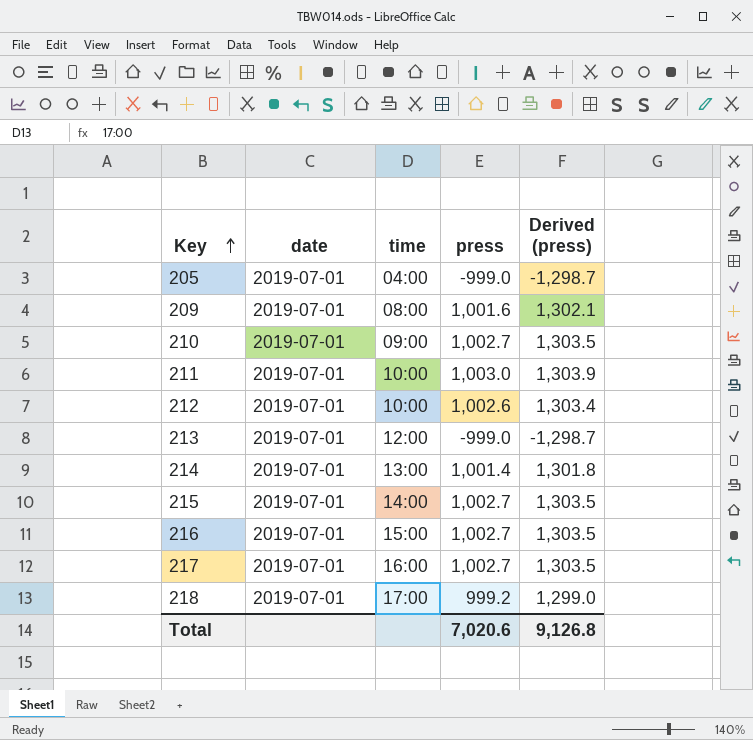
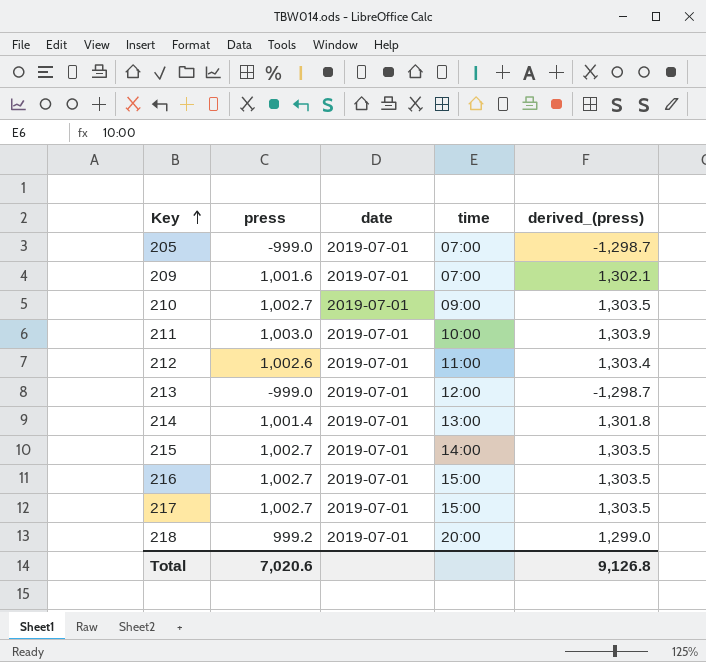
column press | position: 4 -> 2
column name: Derived (press) -> derived_(press)
205 | time: 04:00 -> 07:00
209 | time: 08:00 -> 07:00
212 | time: 10:00 -> 11:00
217 | time: 16:00 -> 15:00
218 | time: 17:00 -> 20:00

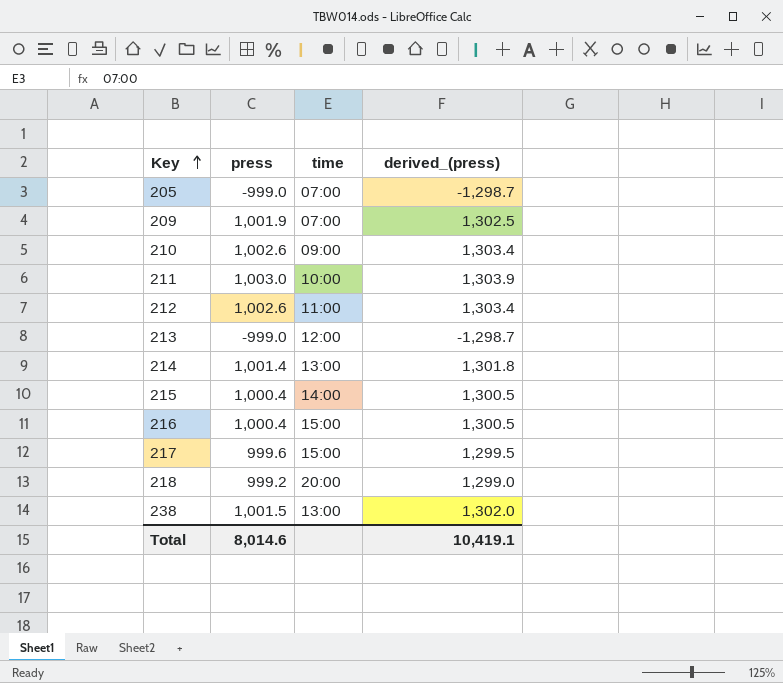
column date | position: 3 -> none
209 | press: 1,001.6 -> 1,001.9
209 | derived_(press): 1,302.1 -> 1,302.5
210 | press: 1,002.7 -> 1,002.6
210 | derived_(press): 1,303.5 -> 1,303.4
215 | press: 1,002.7 -> 1,000.4
215 | derived_(press): 1,303.5 -> 1,300.5
216 | press: 1,002.7 -> 1,000.4
216 | derived_(press): 1,303.5 -> 1,300.5
217 | press: 1,002.7 -> 999.6
217 | derived_(press): 1,303.5 -> 1,299.5
row 238: none -> 1,001.5 | 13:00 | 1,302.0
Total | press: 7,020.6 -> 8,014.6
Total | derived_(press): 9,126.8 -> 10,419.1

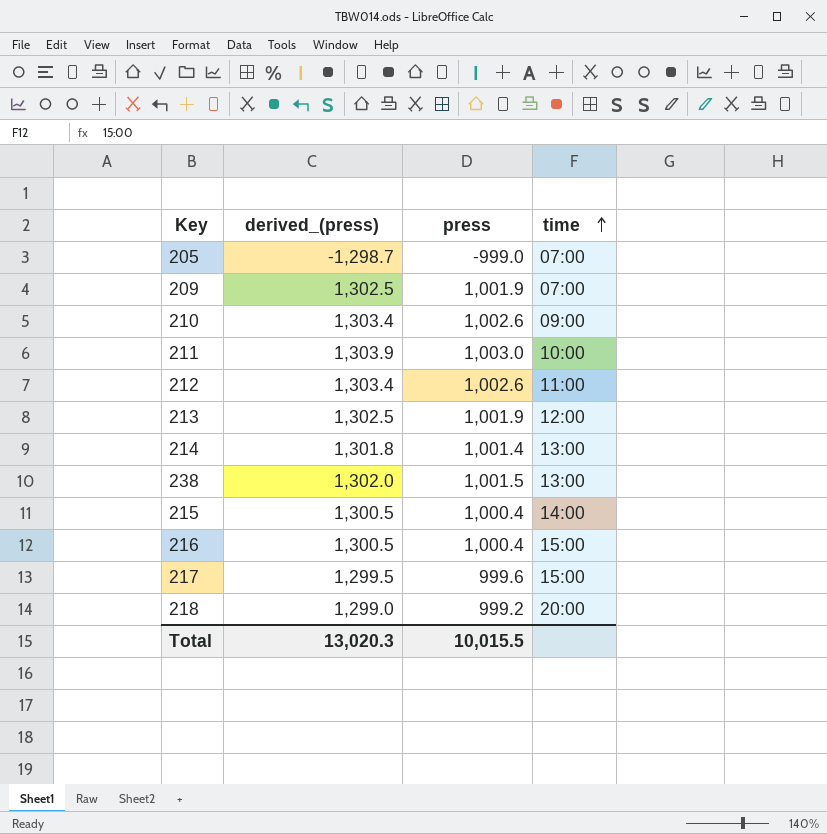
row order: Key ascending -> time ascending
column derived_(press) | position: 4 -> 2
213 | derived_(press): -1,298.7 -> 1,302.5
213 | press: -999.0 -> 1,001.9
Total | derived_(press): 10,419.1 -> 13,020.3
Total | press: 8,014.6 -> 10,015.5

